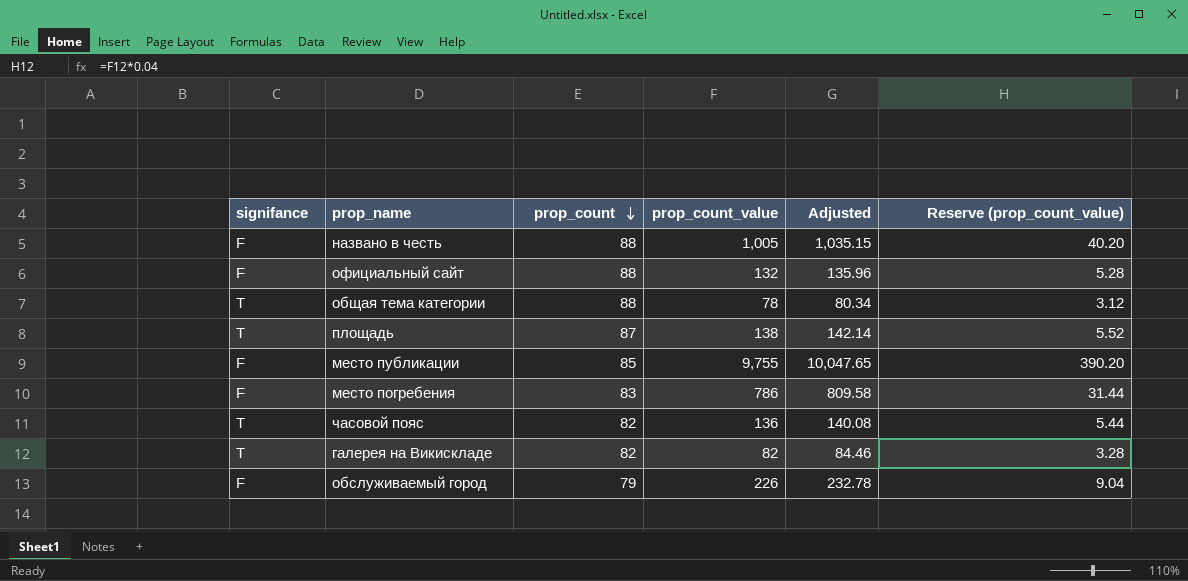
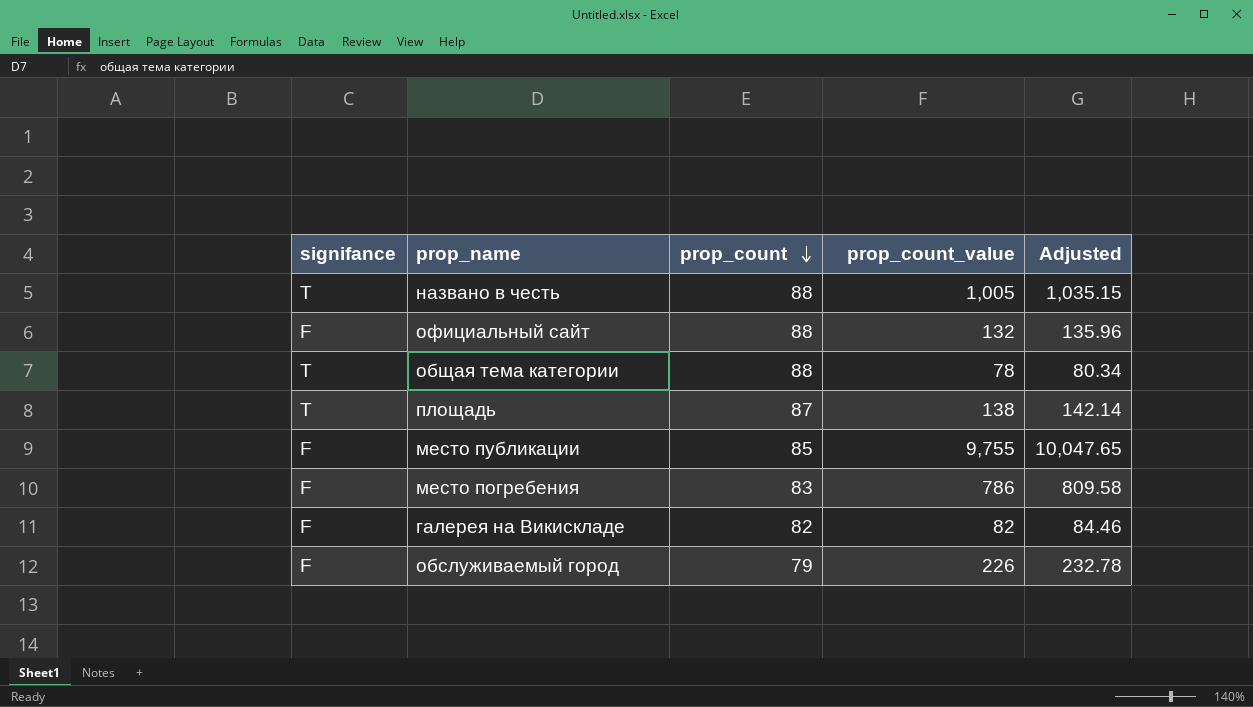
column Reserve (prop_count_value) | formula: [prop_count_value] * 0.04 -> none
row часовой пояс: T | 82 | 136 | 140.08 | 5.44 -> none
названо в честь | signifance: F -> T
галерея на Викискладе | signifance: T -> F

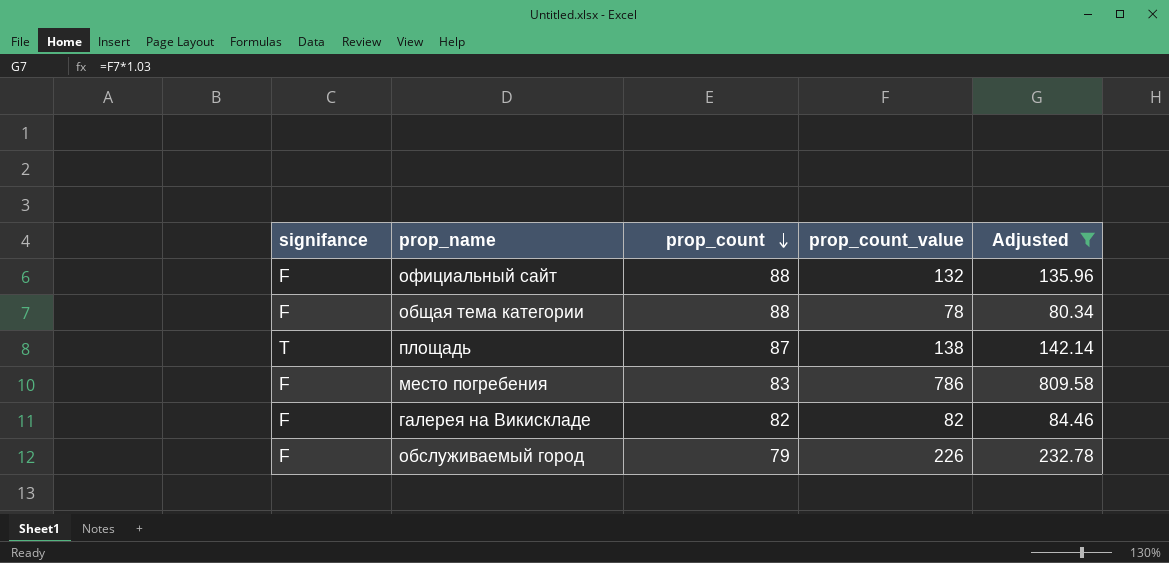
filter: none -> Adjusted <= 809.58
общая тема категории | signifance: T -> F

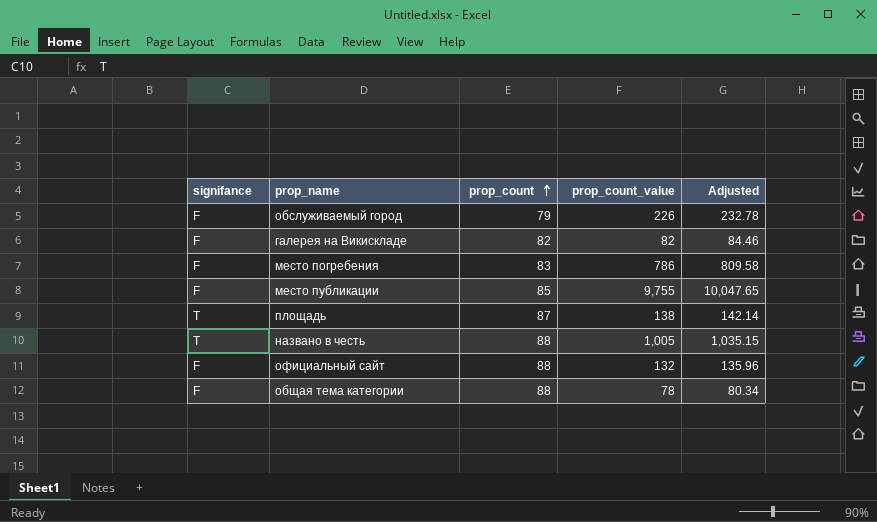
filter: Adjusted <= 809.58 -> none
row order: prop_count descending -> prop_count ascending

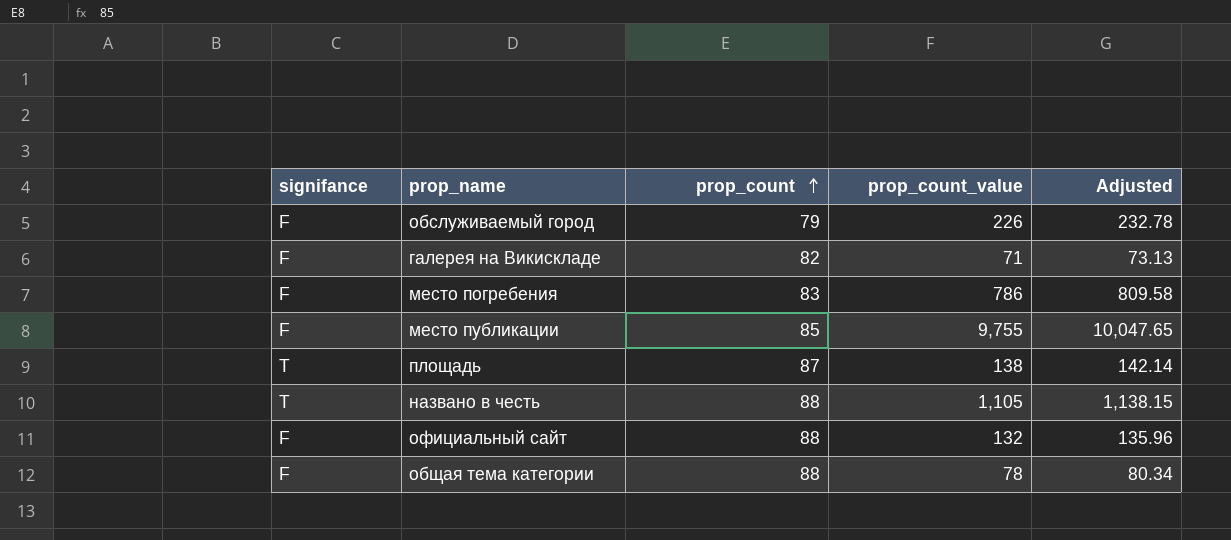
галерея на Викискладе | prop_count_value: 82 -> 71
галерея на Викискладе | Adjusted: 84.46 -> 73.13
названо в честь | prop_count_value: 1,005 -> 1,105
названо в честь | Adjusted: 1,035.15 -> 1,138.15

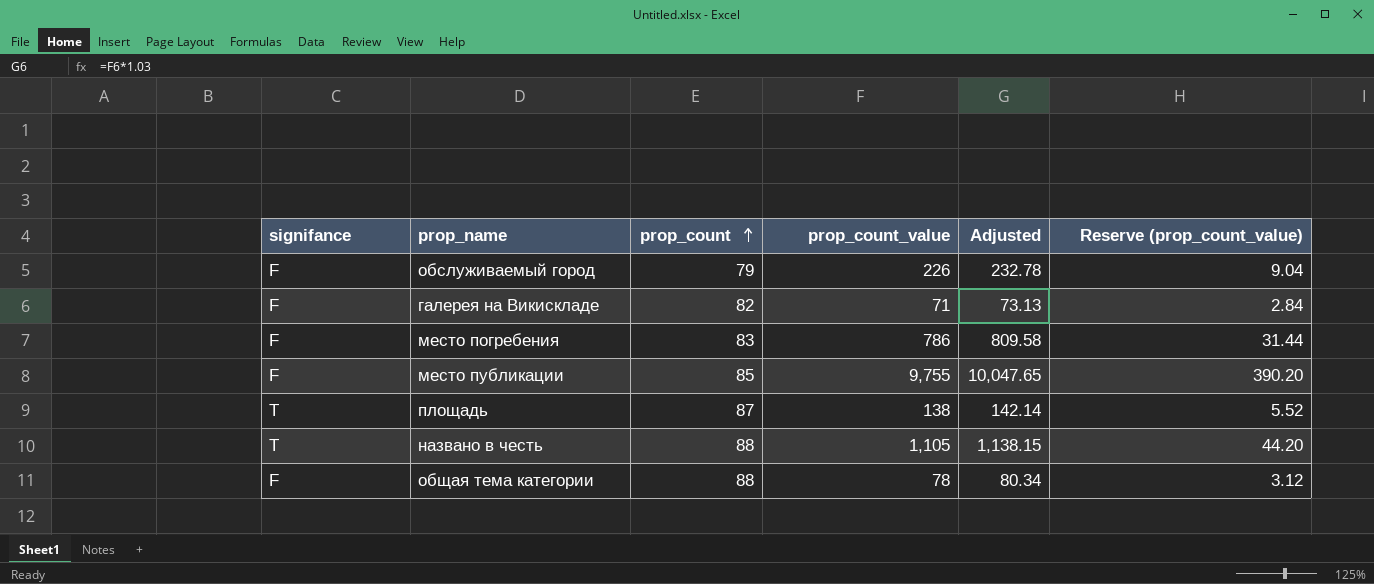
column Reserve (prop_count_value) | formula: none -> [prop_count_value] * 0.04
row официальный сайт: F | 88 | 132 | 135.96 -> none

